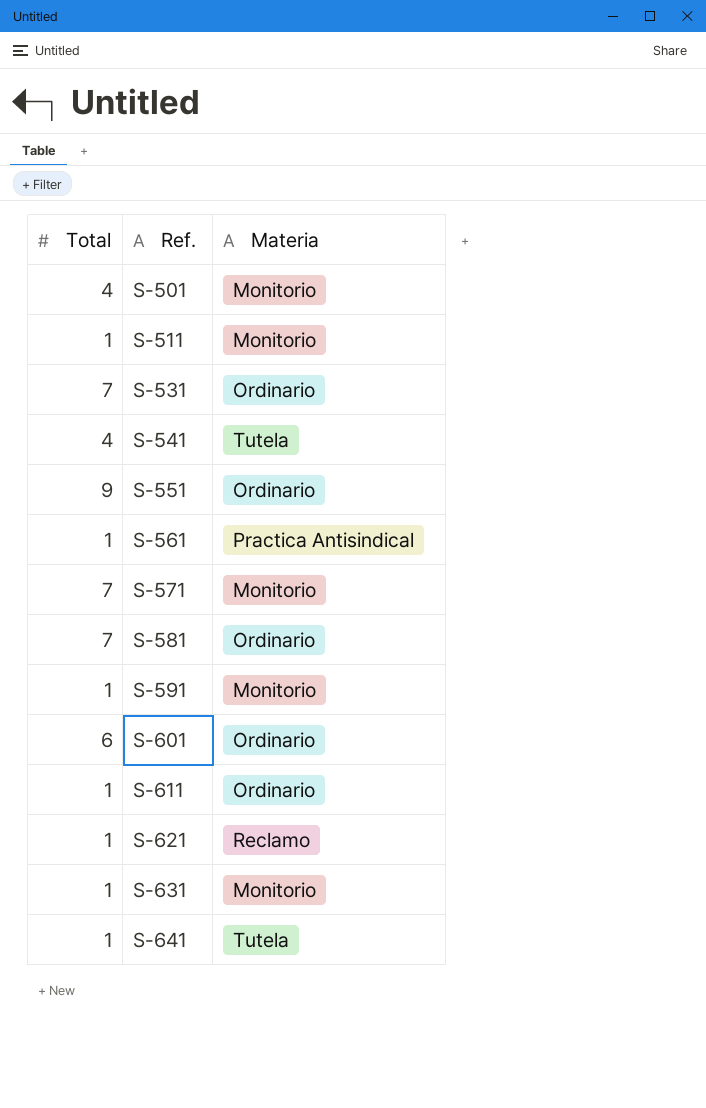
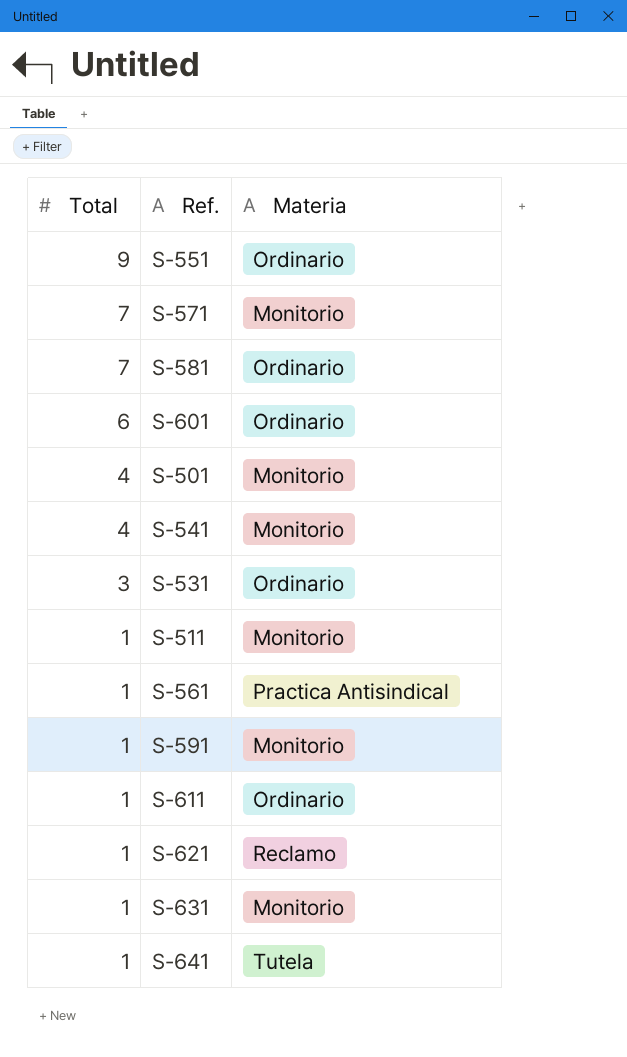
row order: Ref. ascending -> Total descending
S-541 | Materia: Tutela -> Monitorio
S-531 | Total: 7 -> 3

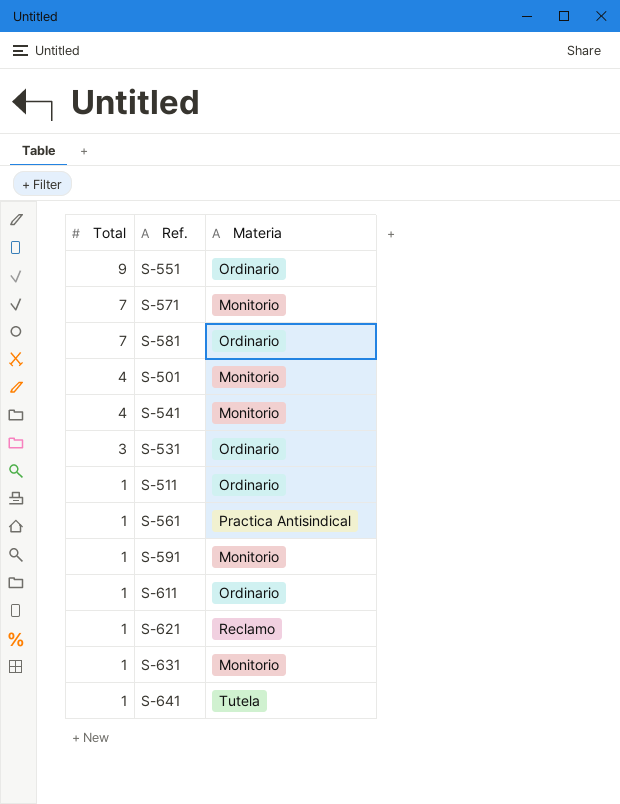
row S-601: 6 | Ordinario -> none
S-511 | Materia: Monitorio -> Ordinario

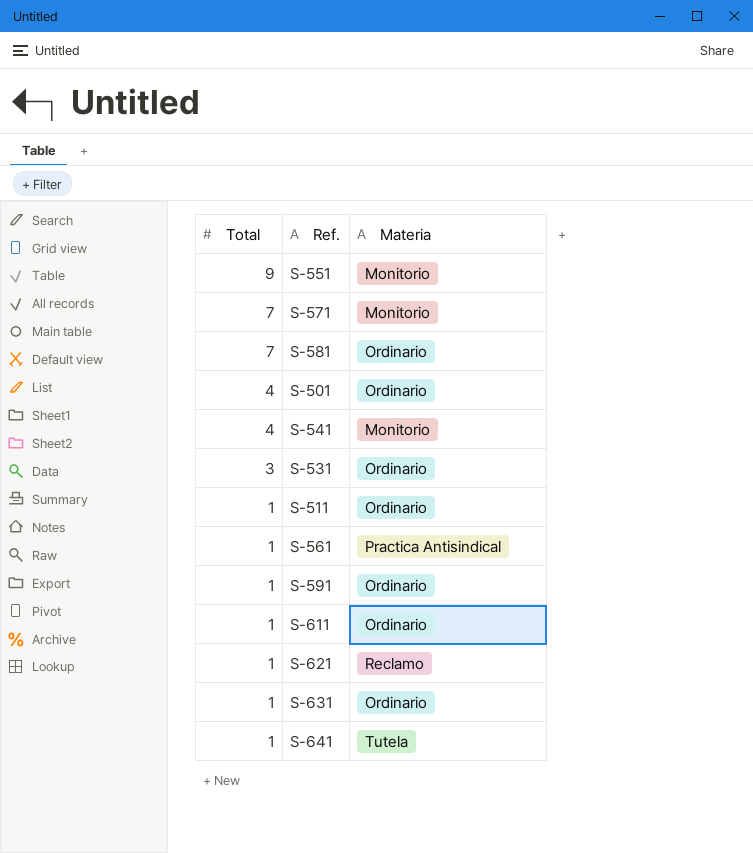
S-551 | Materia: Ordinario -> Monitorio
S-501 | Materia: Monitorio -> Ordinario
S-591 | Materia: Monitorio -> Ordinario
S-631 | Materia: Monitorio -> Ordinario

